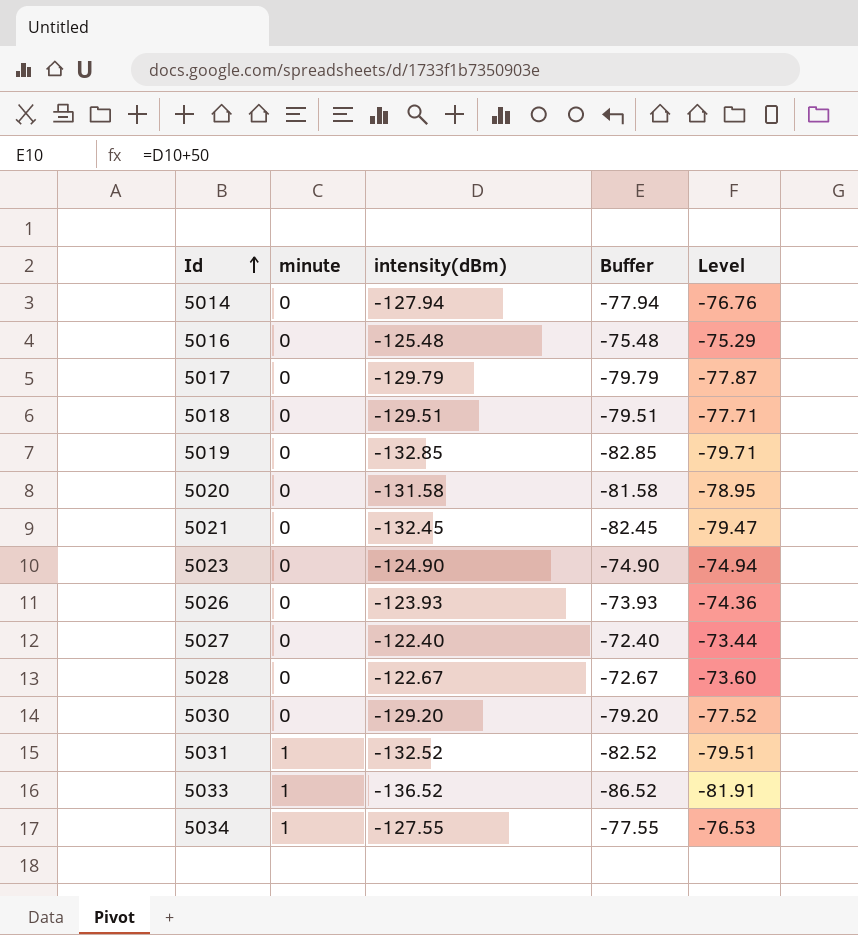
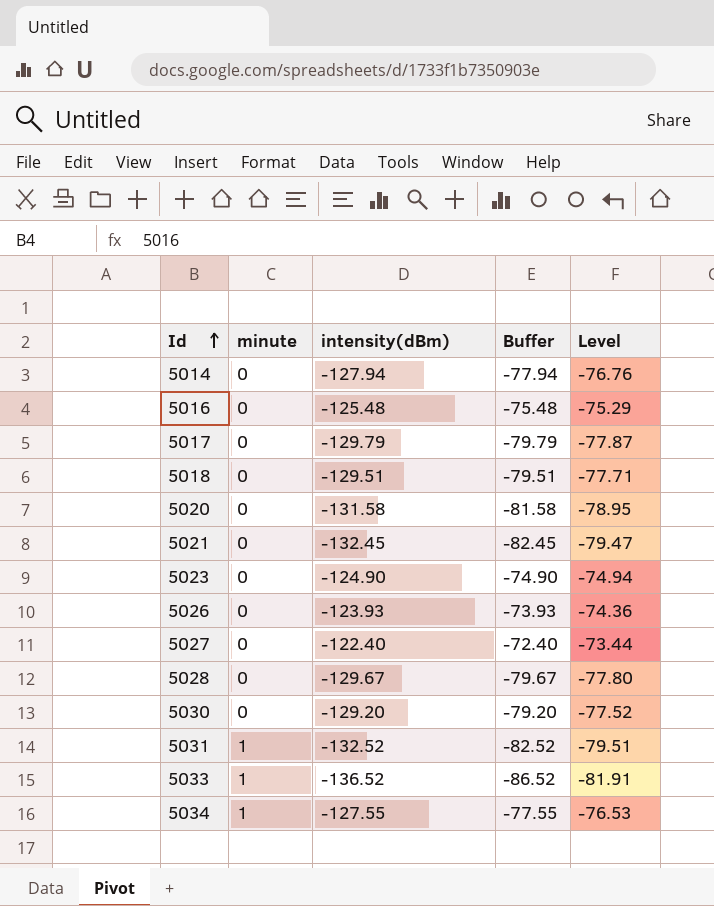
row 5019: 0 | -132.85 | -82.85 | -79.71 -> none
5028 | intensity(dBm): -122.67 -> -129.67
5028 | Buffer: -72.67 -> -79.67
5028 | Level: -73.60 -> -77.80

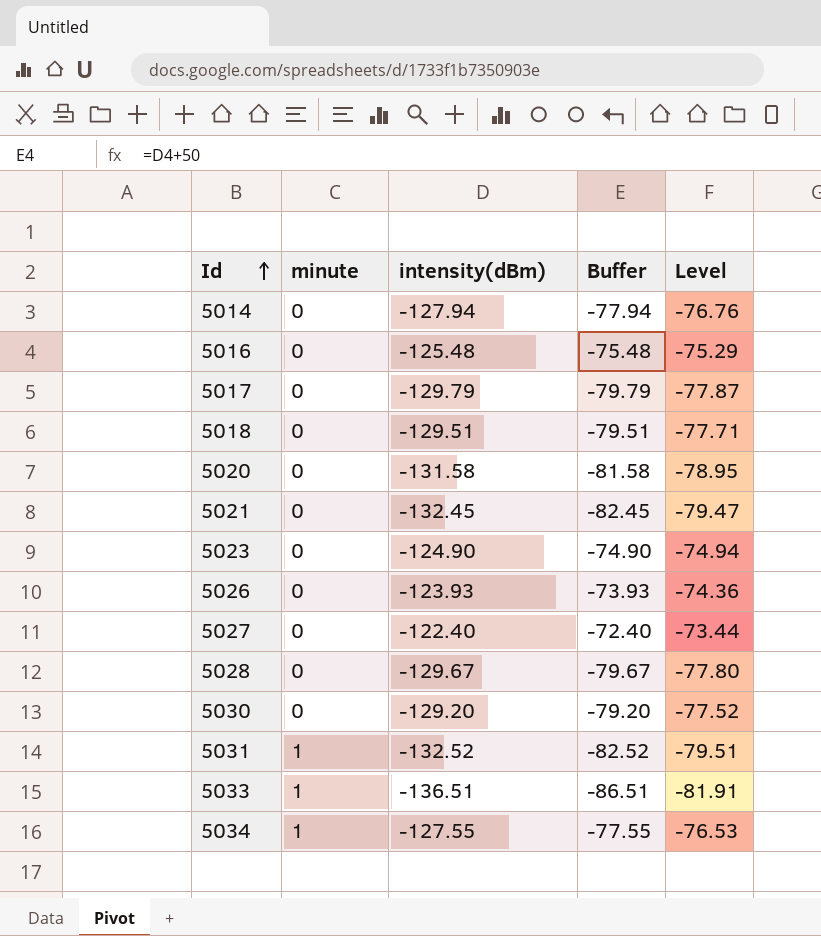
5033 | intensity(dBm): -136.52 -> -136.51
5033 | Buffer: -86.52 -> -86.51

